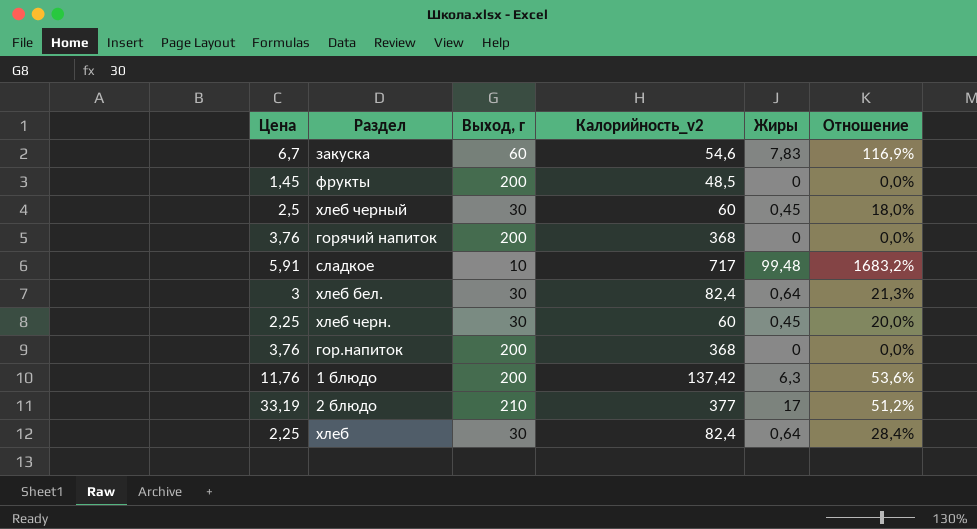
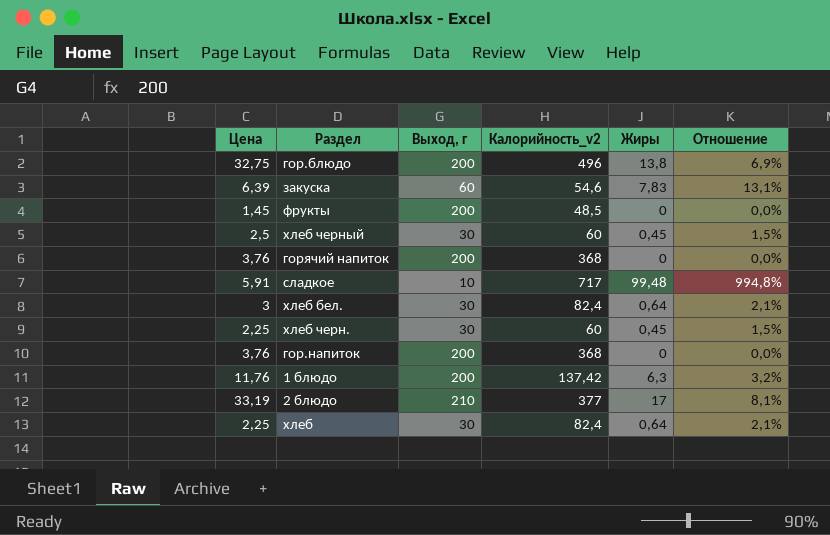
column Отношение | formula: [Жиры] / [Цена] -> [Жиры] / [Выход, г]
row гор.блюдо: none -> 32,75 | 200 | 496 | 13,8 | 6,9%
закуска | Цена: 6,7 -> 6,39

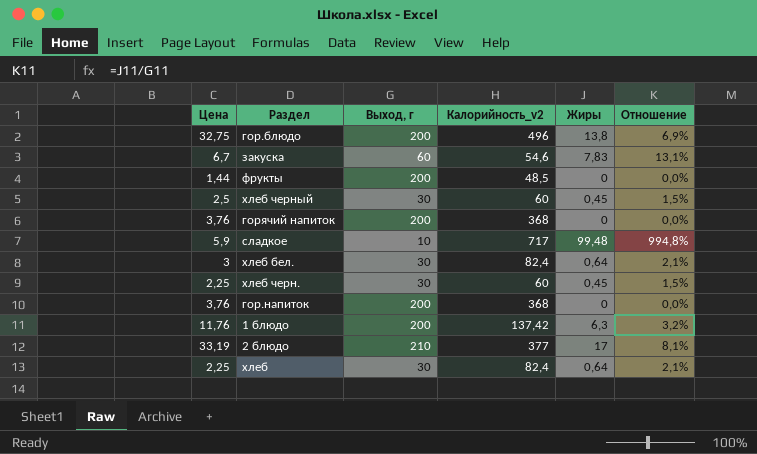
закуска | Цена: 6,39 -> 6,7
фрукты | Цена: 1,45 -> 1,44
сладкое | Цена: 5,91 -> 5,9

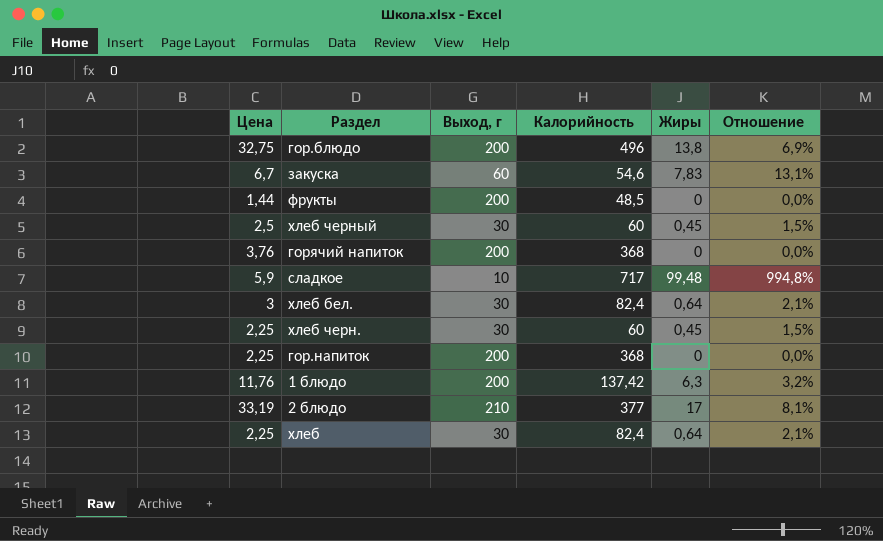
column name: Калорийность_v2 -> Калорийность
гор.напиток | Цена: 3,76 -> 2,25

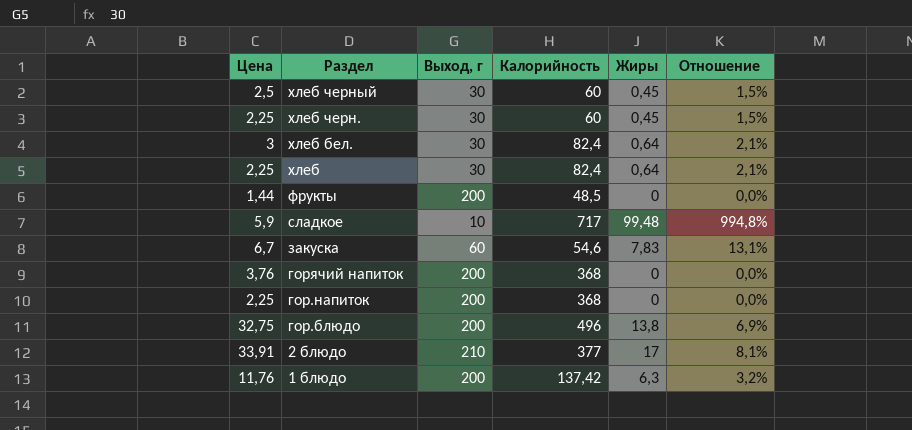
row order: none -> Раздел descending
2 блюдо | Цена: 33,19 -> 33,91

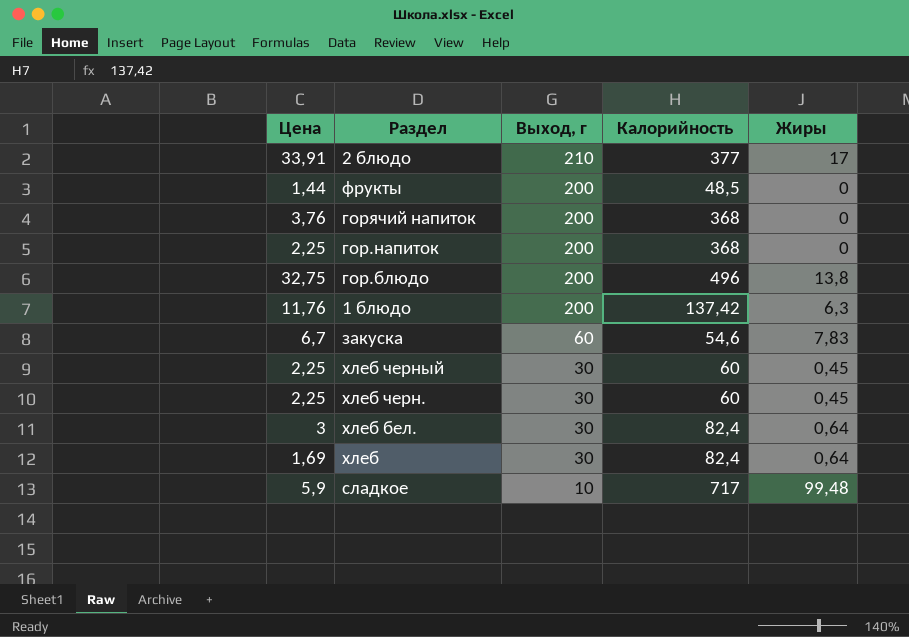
row order: Раздел descending -> Выход, г descending
column Отношение | formula: [Жиры] / [Выход, г] -> none
хлеб черный | Цена: 2,5 -> 2,25
хлеб | Цена: 2,25 -> 1,69

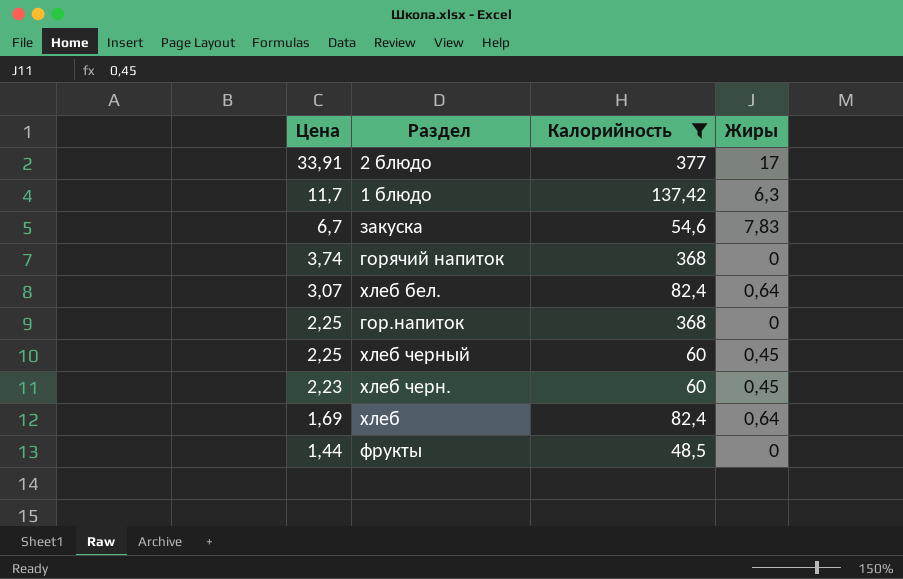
filter: none -> Калорийность <= 377
row order: Выход, г descending -> Цена descending
column Выход, г | position: 3 -> none
1 блюдо | Цена: 11,76 -> 11,7
горячий напиток | Цена: 3,76 -> 3,74
хлеб бел. | Цена: 3 -> 3,07
хлеб черн. | Цена: 2,25 -> 2,23

